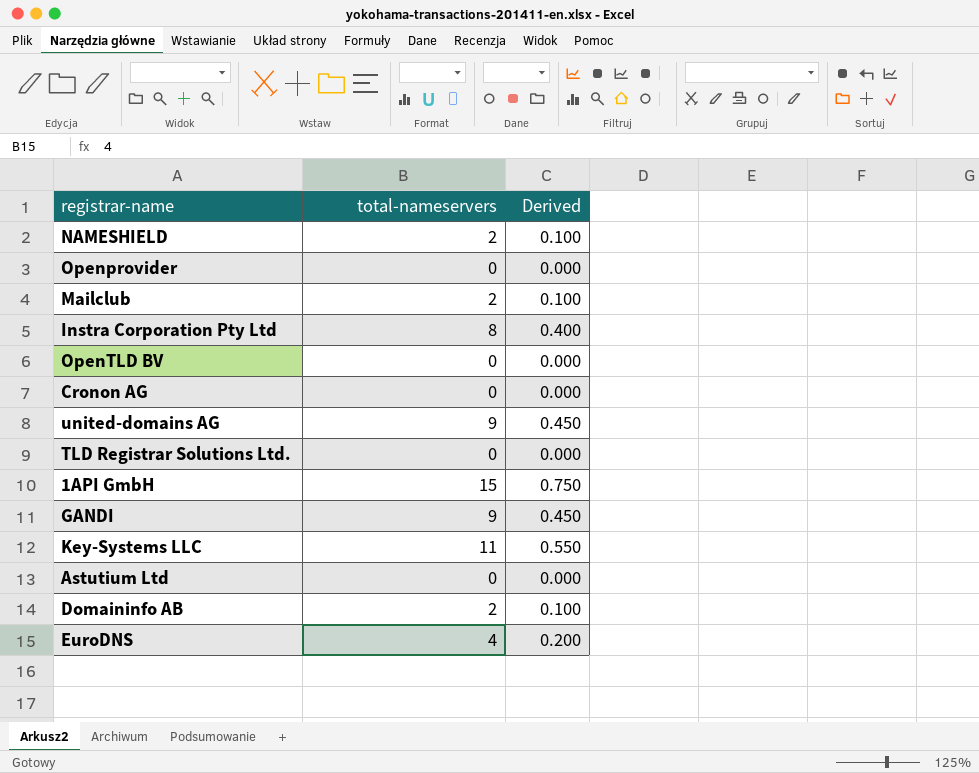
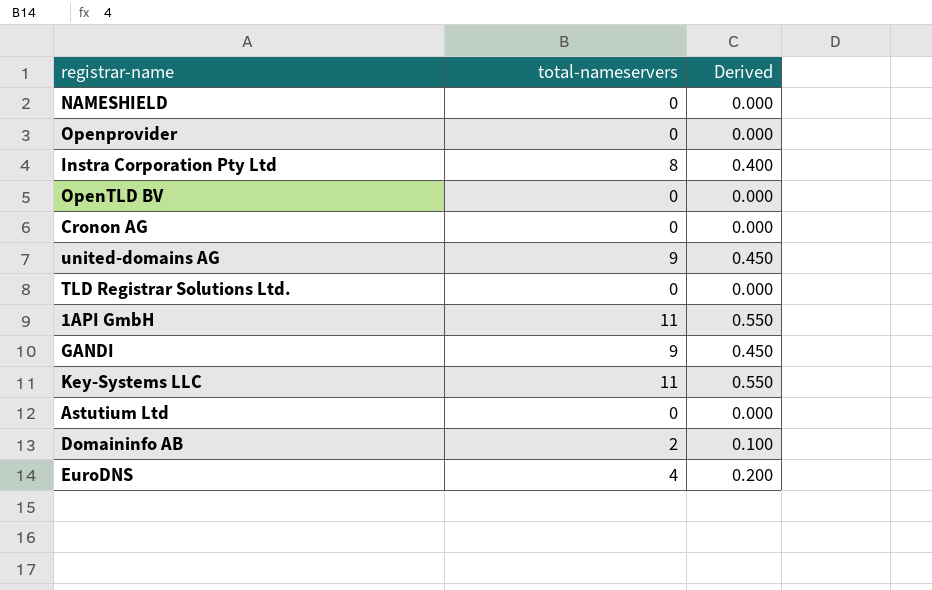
row Mailclub: 2 | 0.100 -> none
NAMESHIELD | total-nameservers: 2 -> 0
NAMESHIELD | Derived: 0.100 -> 0.000
1API GmbH | total-nameservers: 15 -> 11
1API GmbH | Derived: 0.750 -> 0.550

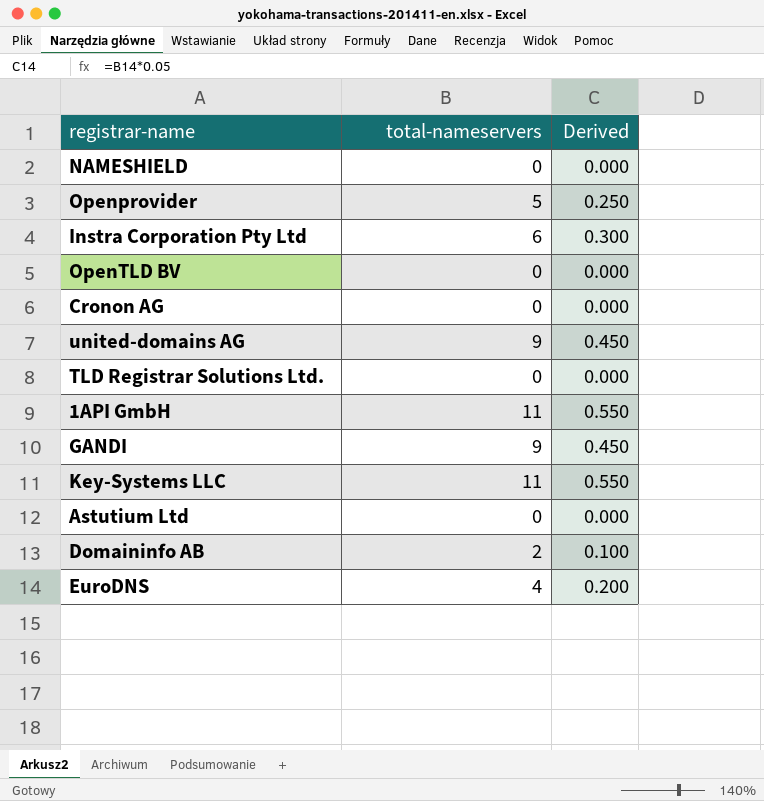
Openprovider | total-nameservers: 0 -> 5
Openprovider | Derived: 0.000 -> 0.250
Instra Corporation Pty Ltd | total-nameservers: 8 -> 6
Instra Corporation Pty Ltd | Derived: 0.400 -> 0.300

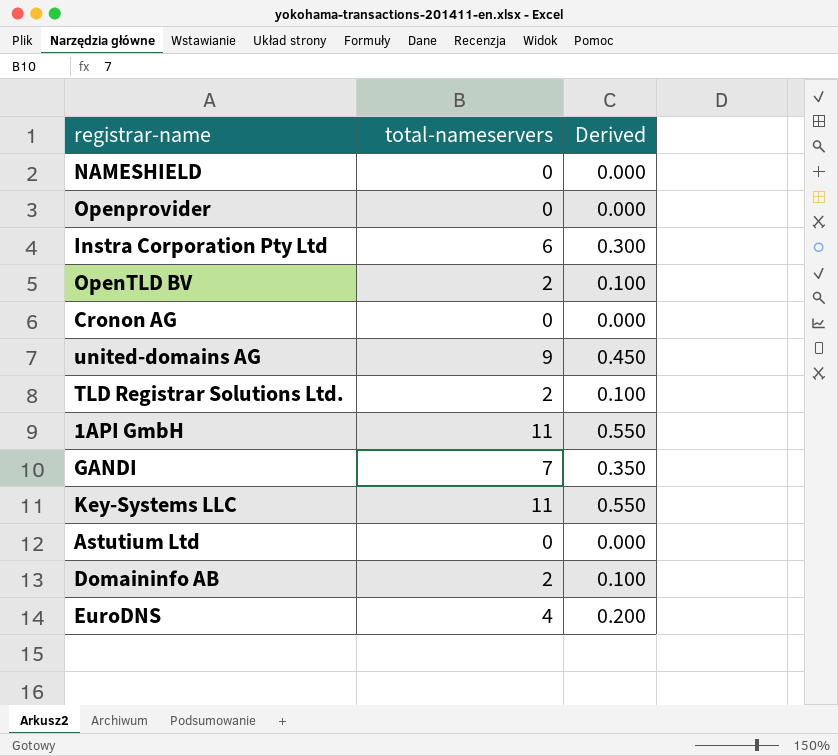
Openprovider | total-nameservers: 5 -> 0
Openprovider | Derived: 0.250 -> 0.000
OpenTLD BV | total-nameservers: 0 -> 2
OpenTLD BV | Derived: 0.000 -> 0.100
TLD Registrar Solutions Ltd. | total-nameservers: 0 -> 2
TLD Registrar Solutions Ltd. | Derived: 0.000 -> 0.100
GANDI | total-nameservers: 9 -> 7
GANDI | Derived: 0.450 -> 0.350

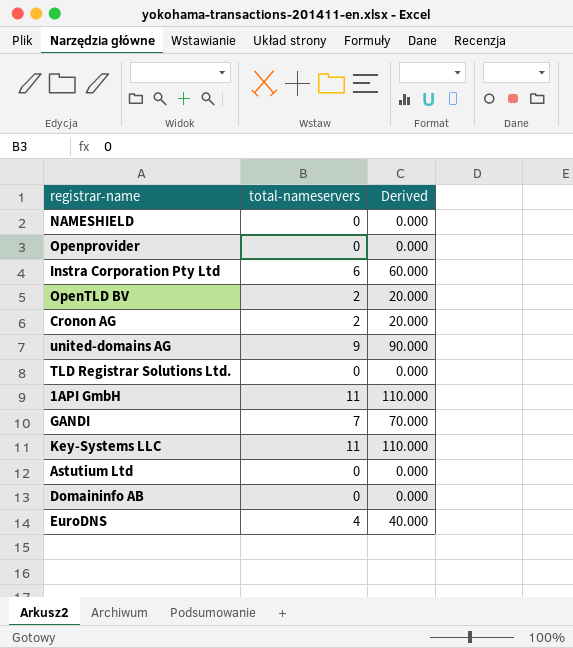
column Derived | formula: [total-nameservers] * 0.05 -> [total-nameservers] * 10
Cronon AG | total-nameservers: 0 -> 2
TLD Registrar Solutions Ltd. | total-nameservers: 2 -> 0
Domaininfo AB | total-nameservers: 2 -> 0

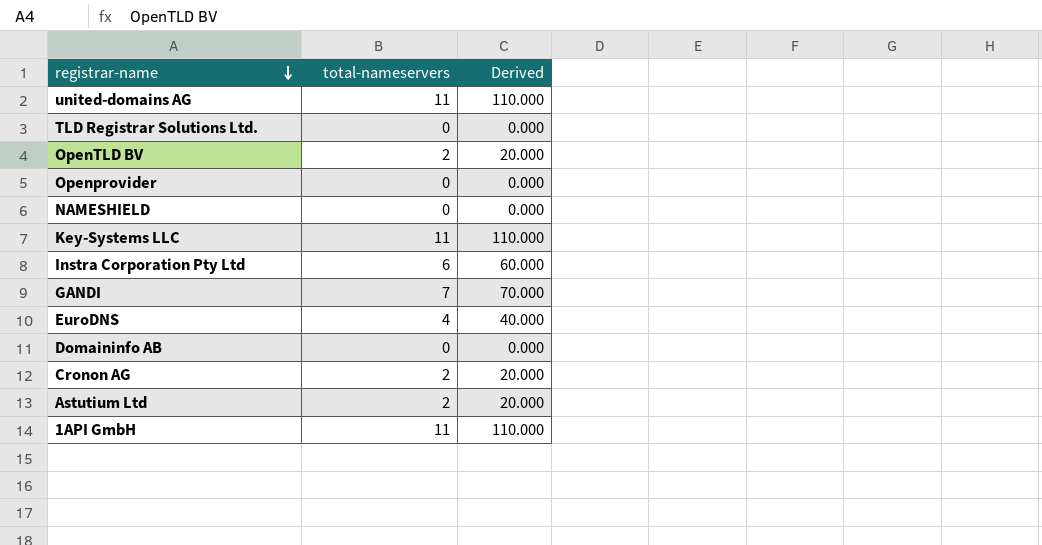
row order: none -> registrar-name descending
united-domains AG | total-nameservers: 9 -> 11
united-domains AG | Derived: 90.000 -> 110.000
Astutium Ltd | total-nameservers: 0 -> 2
Astutium Ltd | Derived: 0.000 -> 20.000

